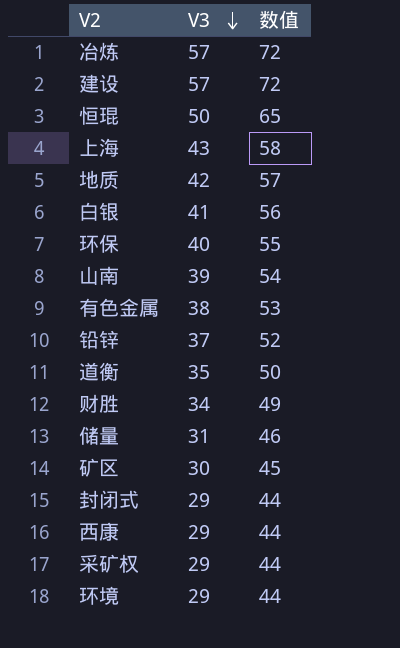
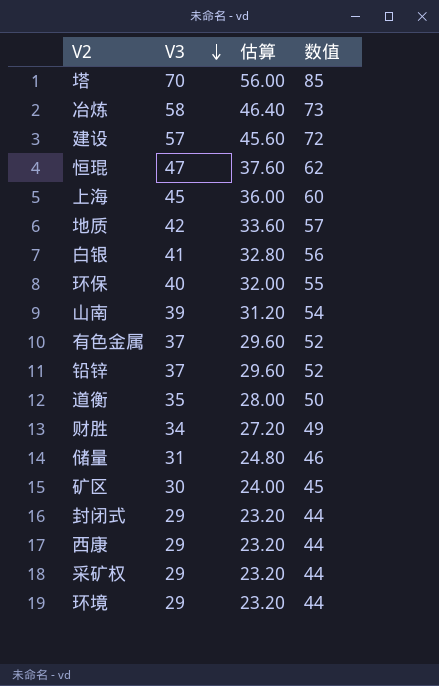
column 估算 | formula: none -> [V3] * 0.8
row 塔: none -> 70 | 56.00 | 85
冶炼 | V3: 57 -> 58
冶炼 | 数值: 72 -> 73
恒琨 | V3: 50 -> 47
恒琨 | 数值: 65 -> 62
上海 | V3: 43 -> 45
上海 | 数值: 58 -> 60
有色金属 | V3: 38 -> 37
有色金属 | 数值: 53 -> 52

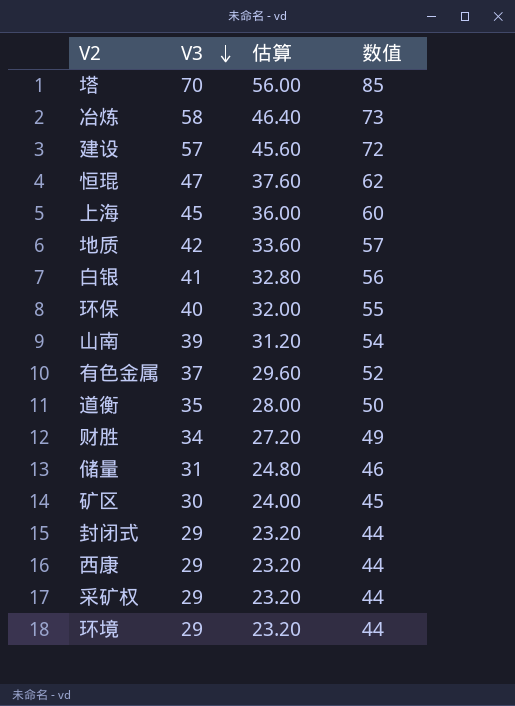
row 铅锌: 37 | 29.60 | 52 -> none

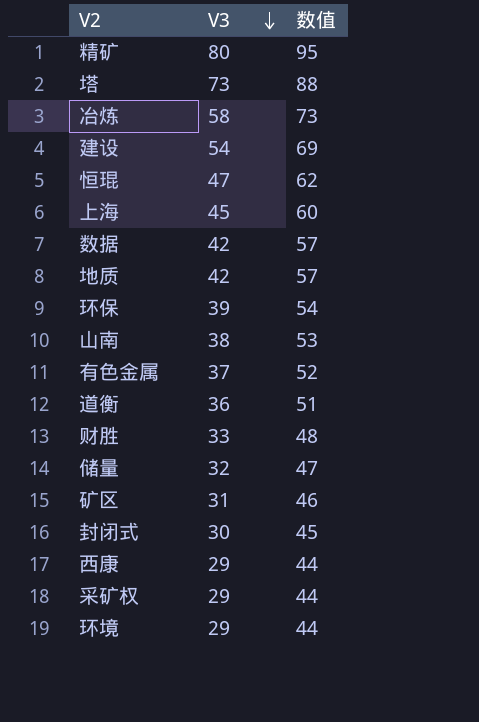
column 估算 | formula: [V3] * 0.8 -> none
row 白银: 41 | 32.80 | 56 -> none
row 精矿: none -> 80 | 95
塔 | V3: 70 -> 73
塔 | 数值: 85 -> 88
建设 | V3: 57 -> 54
建设 | 数值: 72 -> 69
row 数据: none -> 42 | 57
环保 | V3: 40 -> 39
环保 | 数值: 55 -> 54
山南 | V3: 39 -> 38
山南 | 数值: 54 -> 53
道衡 | V3: 35 -> 36
道衡 | 数值: 50 -> 51
财胜 | V3: 34 -> 33
财胜 | 数值: 49 -> 48
储量 | V3: 31 -> 32
储量 | 数值: 46 -> 47
矿区 | V3: 30 -> 31
矿区 | 数值: 45 -> 46
封闭式 | V3: 29 -> 30
封闭式 | 数值: 44 -> 45

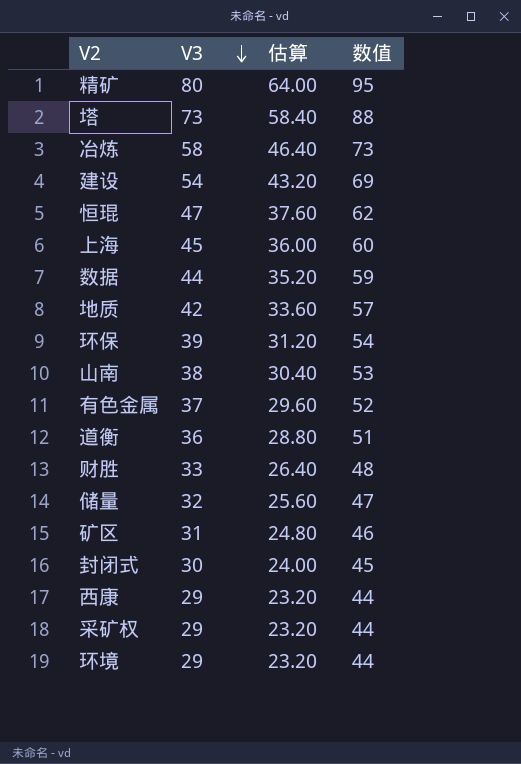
column 估算 | formula: none -> [V3] * 0.8
数据 | V3: 42 -> 44
数据 | 数值: 57 -> 59

